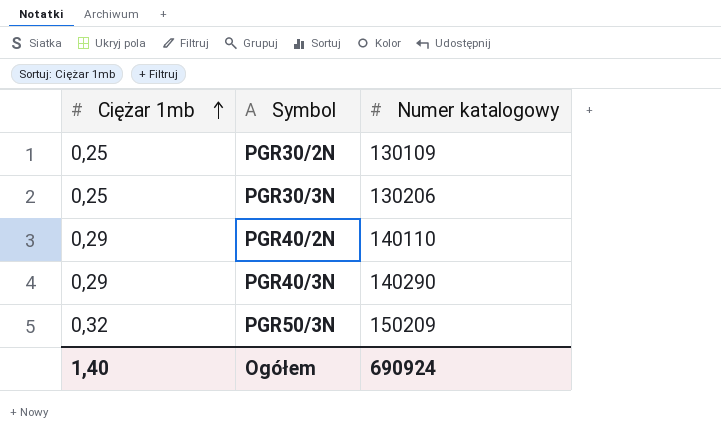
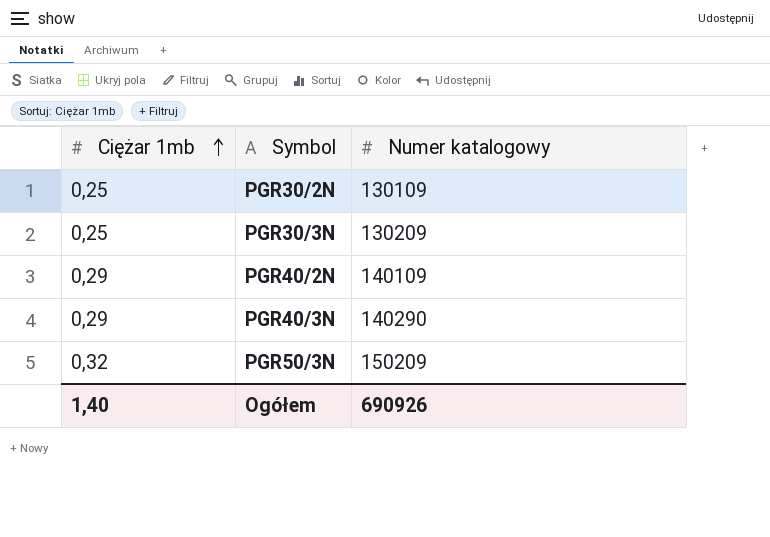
PGR30/3N | Numer katalogowy: 130206 -> 130209
PGR40/2N | Numer katalogowy: 140110 -> 140109
Ogółem | Numer katalogowy: 690924 -> 690926

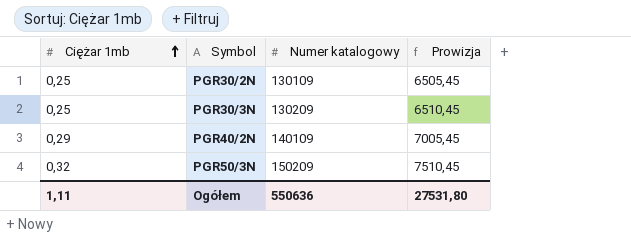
column Prowizja | formula: none -> [Numer katalogowy] * 0,05
row PGR40/3N: 0,29 | 140290 -> none
Ogółem | Ciężar 1mb: 1,40 -> 1,11
Ogółem | Numer katalogowy: 690926 -> 550636

